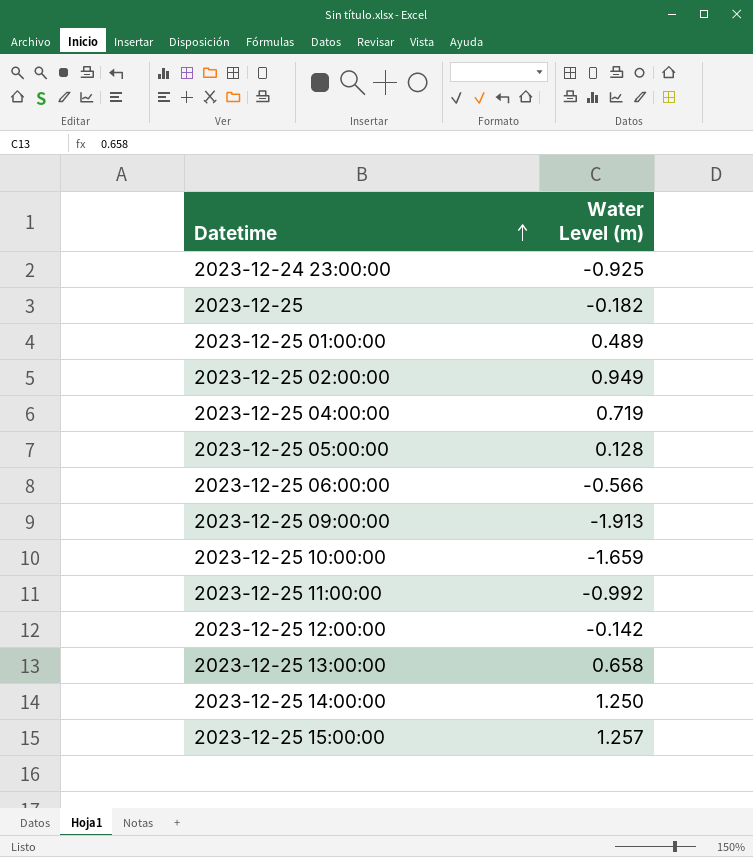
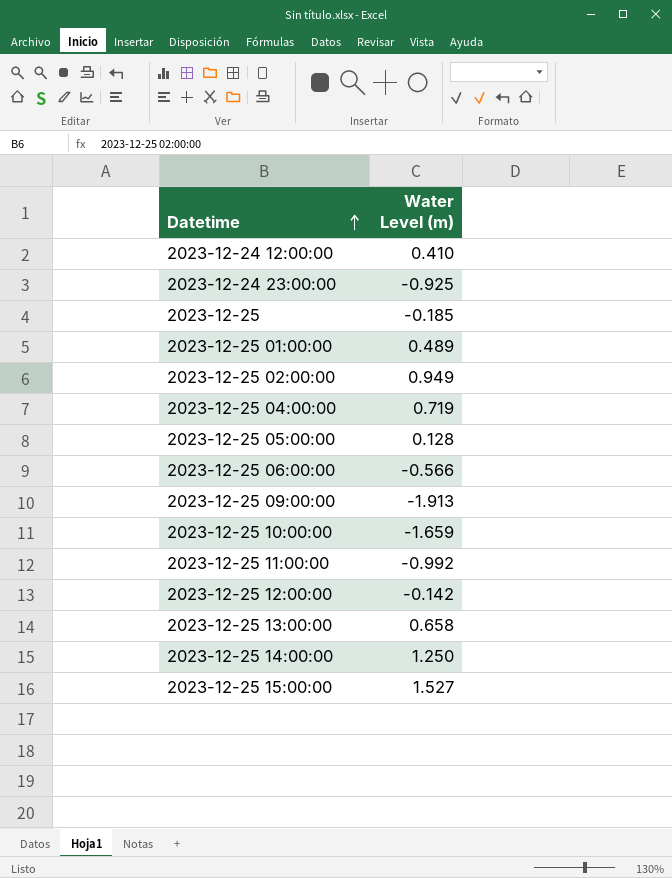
row 2023-12-24 12:00:00: none -> 0.410
2023-12-25 | Water Level (m): -0.182 -> -0.185
2023-12-25 15:00:00 | Water Level (m): 1.257 -> 1.527

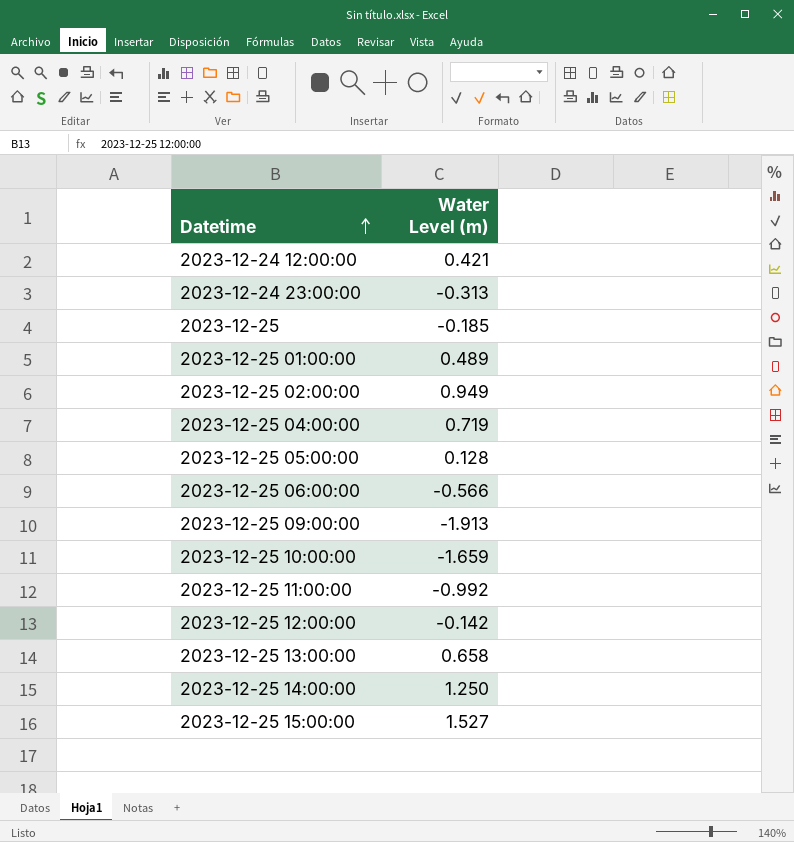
2023-12-24 12:00:00 | Water Level (m): 0.410 -> 0.421
2023-12-24 23:00:00 | Water Level (m): -0.925 -> -0.313

